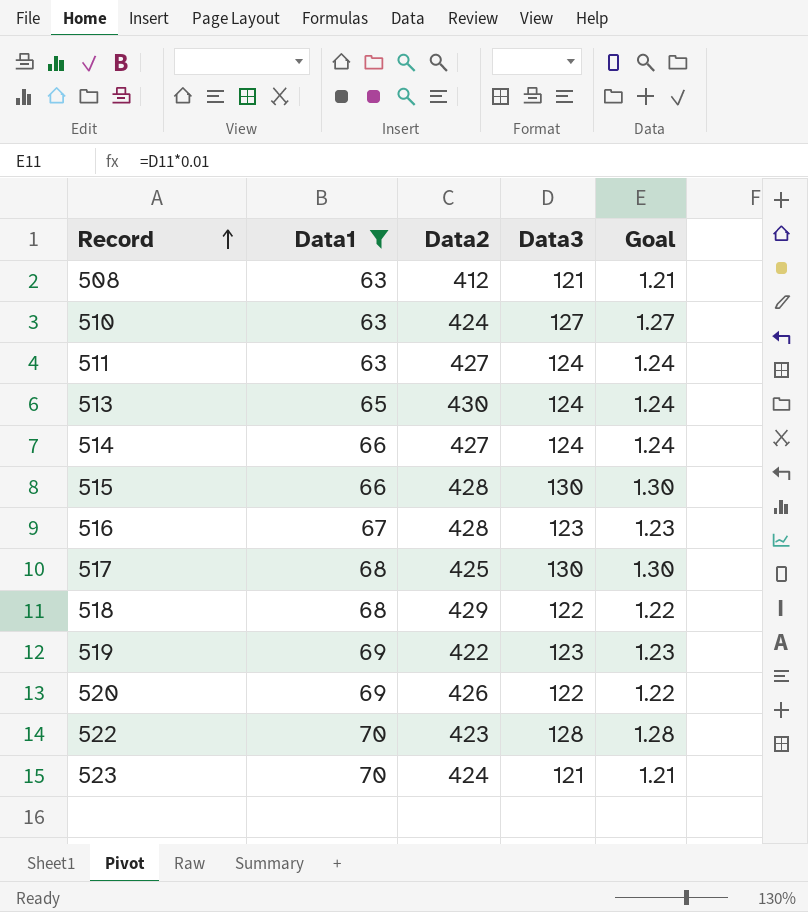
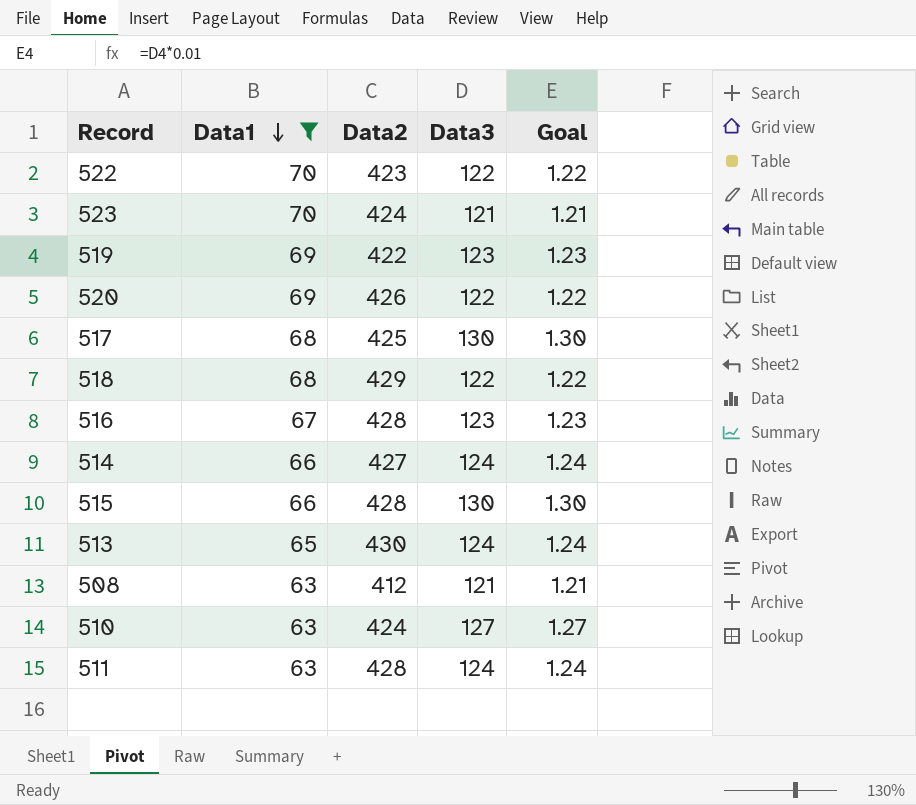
row order: Record ascending -> Data1 descending
522 | Data3: 128 -> 122
522 | Goal: 1.28 -> 1.22
511 | Data2: 427 -> 428

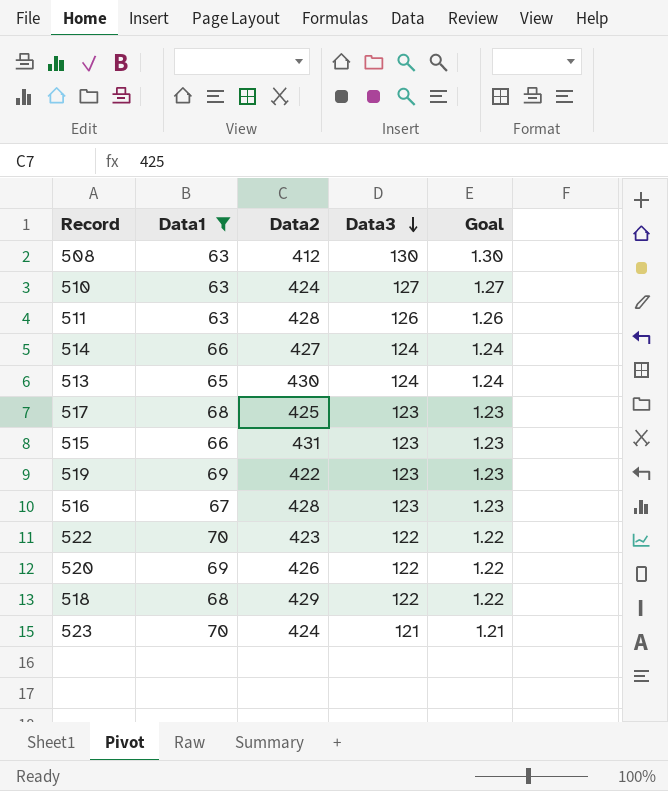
row order: Data1 descending -> Data3 descending
508 | Data3: 121 -> 130
508 | Goal: 1.21 -> 1.30
511 | Data3: 124 -> 126
511 | Goal: 1.24 -> 1.26
517 | Data3: 130 -> 123
517 | Goal: 1.30 -> 1.23
515 | Data2: 428 -> 431
515 | Data3: 130 -> 123
515 | Goal: 1.30 -> 1.23

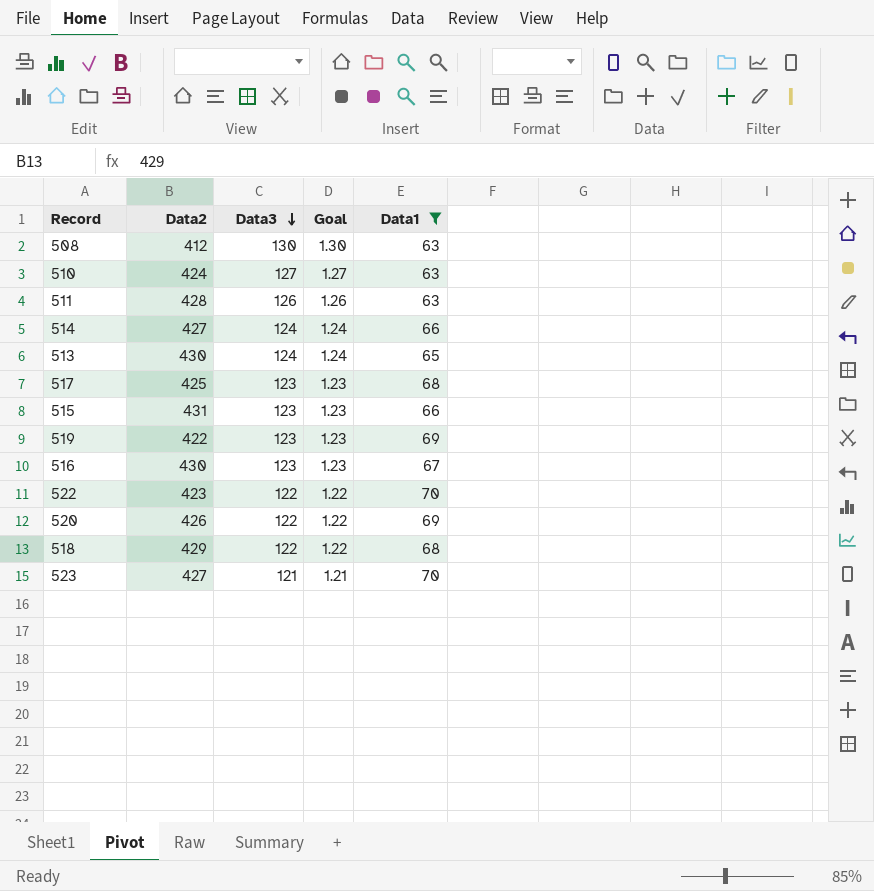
column Data1 | position: 2 -> 5
516 | Data2: 428 -> 430
523 | Data2: 424 -> 427

